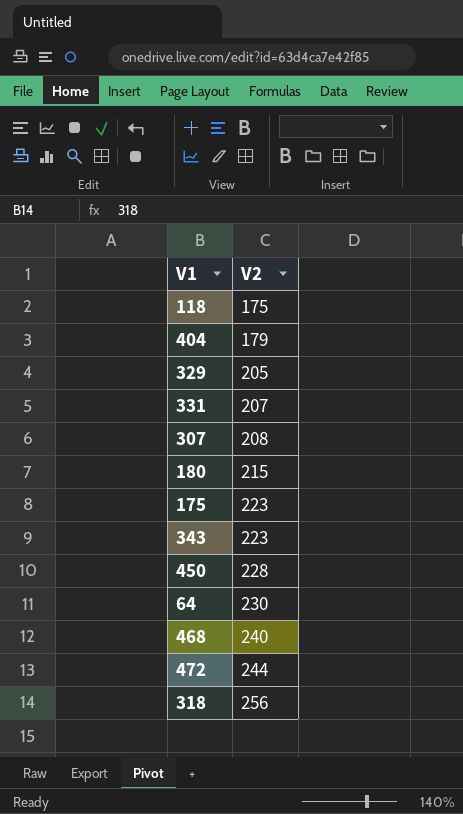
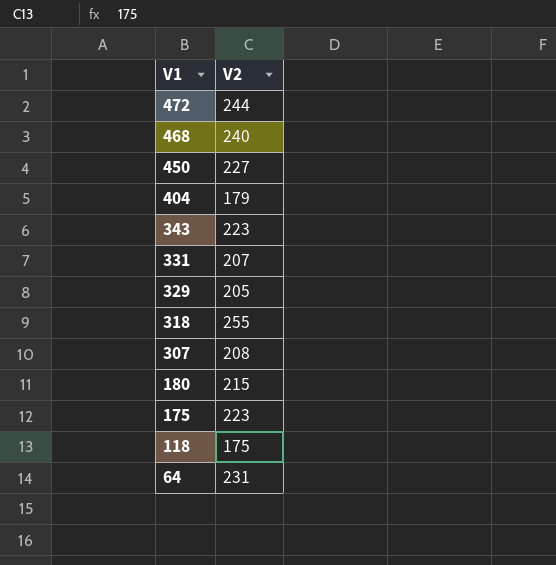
row order: V2 ascending -> V1 descending
450 | V2: 228 -> 227
318 | V2: 256 -> 255
64 | V2: 230 -> 231

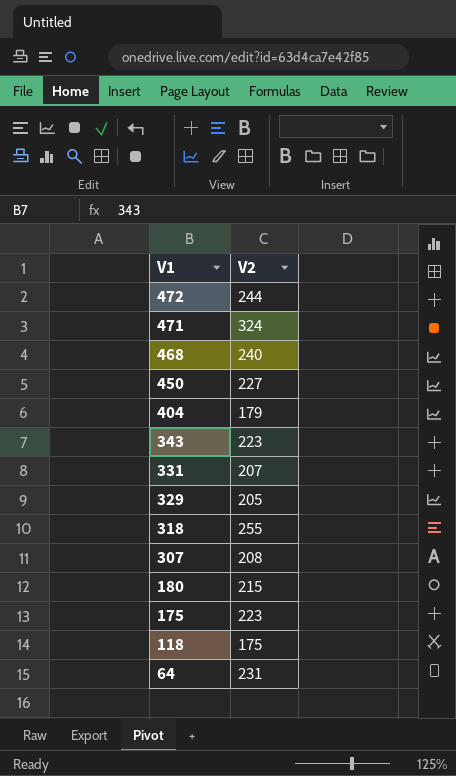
row 471: none -> 324

